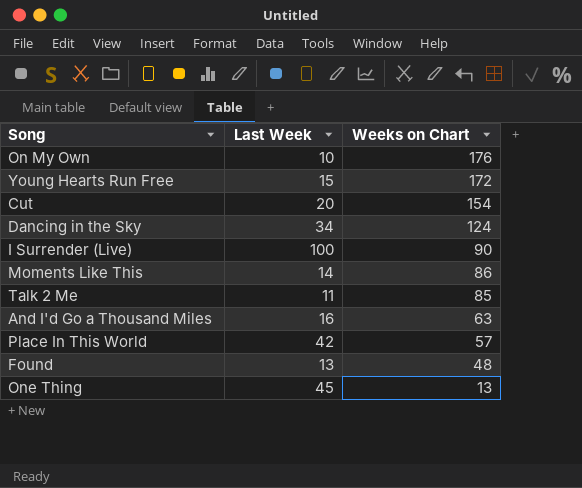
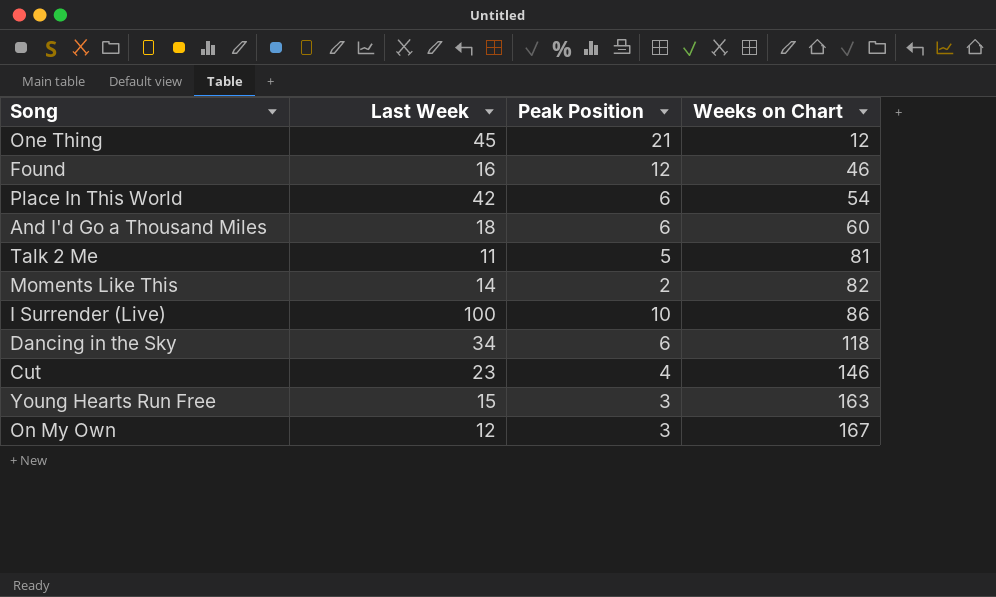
row order: Weeks on Chart descending -> Weeks on Chart ascending
column Peak Position | position: none -> 3
One Thing | Weeks on Chart: 13 -> 12
Found | Last Week: 13 -> 16
Found | Weeks on Chart: 48 -> 46
Place In This World | Weeks on Chart: 57 -> 54
And I'd Go a Thousand Miles | Last Week: 16 -> 18
And I'd Go a Thousand Miles | Weeks on Chart: 63 -> 60
Talk 2 Me | Weeks on Chart: 85 -> 81
Moments Like This | Weeks on Chart: 86 -> 82
I Surrender (Live) | Weeks on Chart: 90 -> 86
Dancing in the Sky | Weeks on Chart: 124 -> 118
Cut | Last Week: 20 -> 23
Cut | Weeks on Chart: 154 -> 146
Young Hearts Run Free | Weeks on Chart: 172 -> 163
On My Own | Last Week: 10 -> 12
On My Own | Weeks on Chart: 176 -> 167

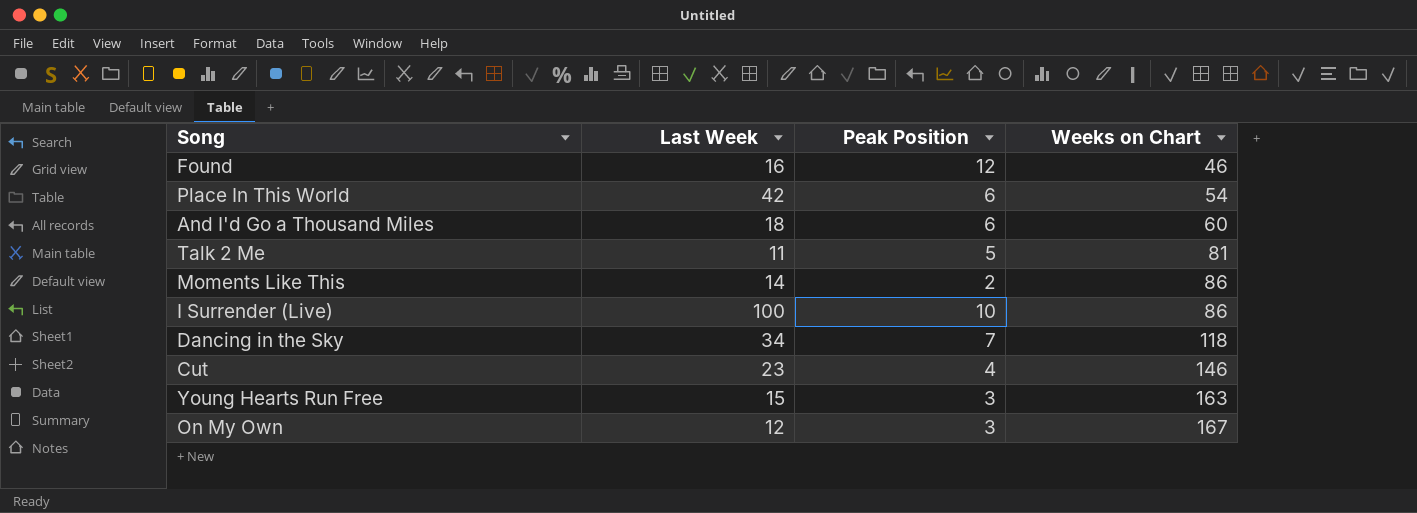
row One Thing: 45 | 21 | 12 -> none
Moments Like This | Weeks on Chart: 82 -> 86
Dancing in the Sky | Peak Position: 6 -> 7

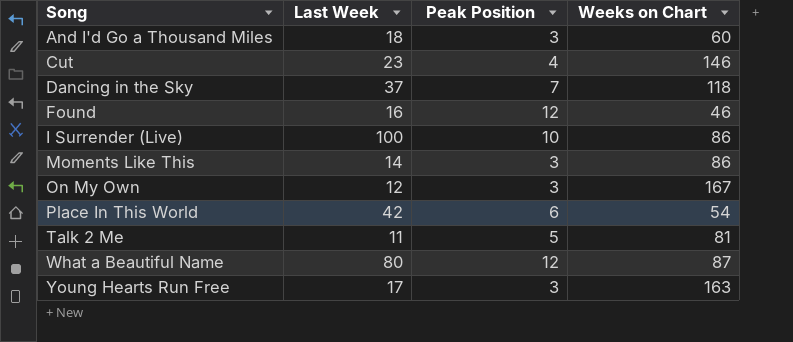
row order: Weeks on Chart ascending -> Song ascending
And I'd Go a Thousand Miles | Peak Position: 6 -> 3
Dancing in the Sky | Last Week: 34 -> 37
Moments Like This | Peak Position: 2 -> 3
row What a Beautiful Name: none -> 80 | 12 | 87
Young Hearts Run Free | Last Week: 15 -> 17

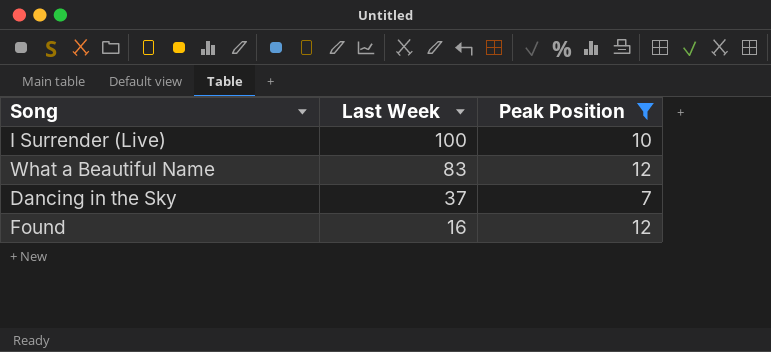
filter: none -> Peak Position >= 7
row order: Song ascending -> Last Week descending
column Weeks on Chart | position: 4 -> none
What a Beautiful Name | Last Week: 80 -> 83

